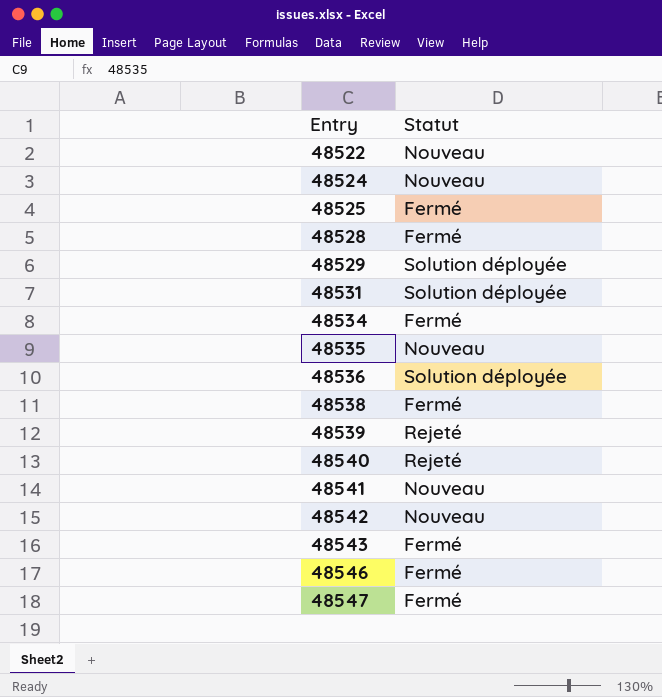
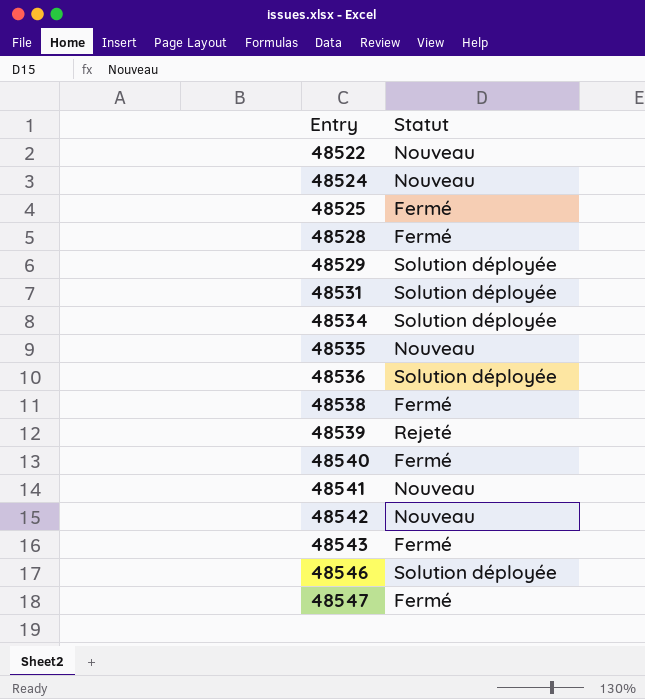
48534 | Statut: Fermé -> Solution déployée
48540 | Statut: Rejeté -> Fermé
48546 | Statut: Fermé -> Solution déployée

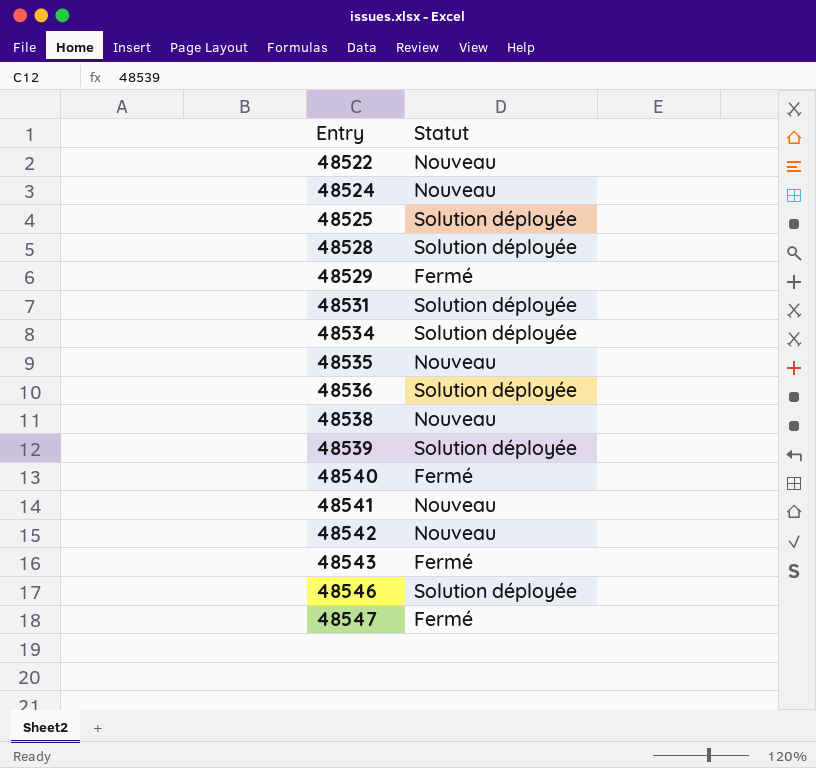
48525 | Statut: Fermé -> Solution déployée
48528 | Statut: Fermé -> Solution déployée
48529 | Statut: Solution déployée -> Fermé
48538 | Statut: Fermé -> Nouveau
48539 | Statut: Rejeté -> Solution déployée

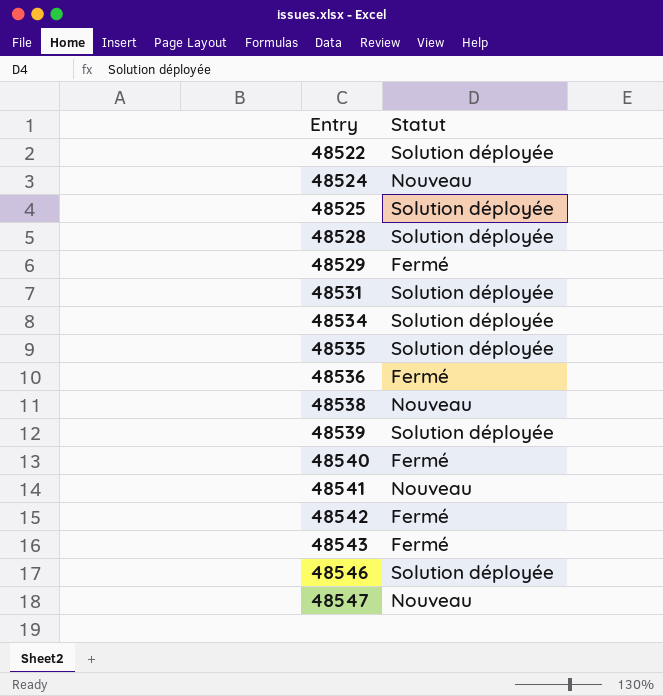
48522 | Statut: Nouveau -> Solution déployée
48535 | Statut: Nouveau -> Solution déployée
48536 | Statut: Solution déployée -> Fermé
48542 | Statut: Nouveau -> Fermé
48547 | Statut: Fermé -> Nouveau

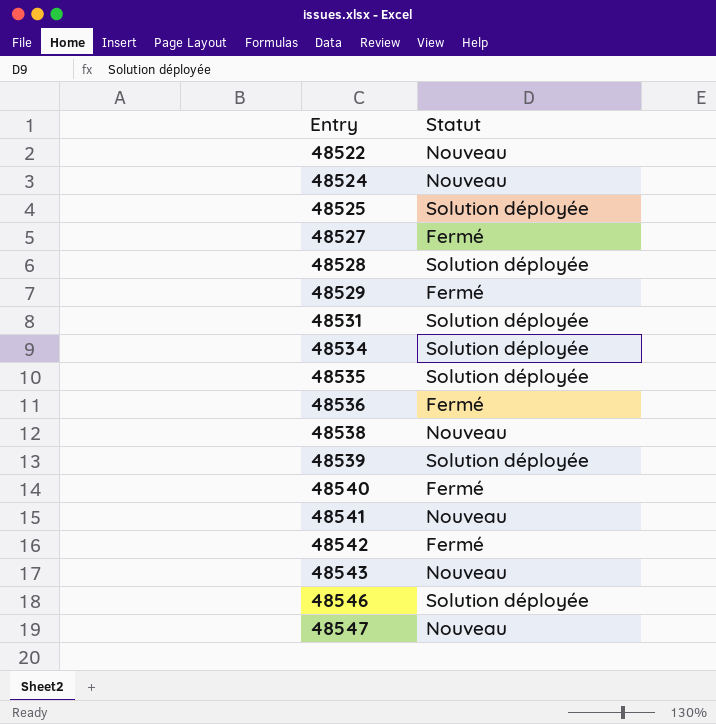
48522 | Statut: Solution déployée -> Nouveau
row 48527: none -> Fermé
48543 | Statut: Fermé -> Nouveau

